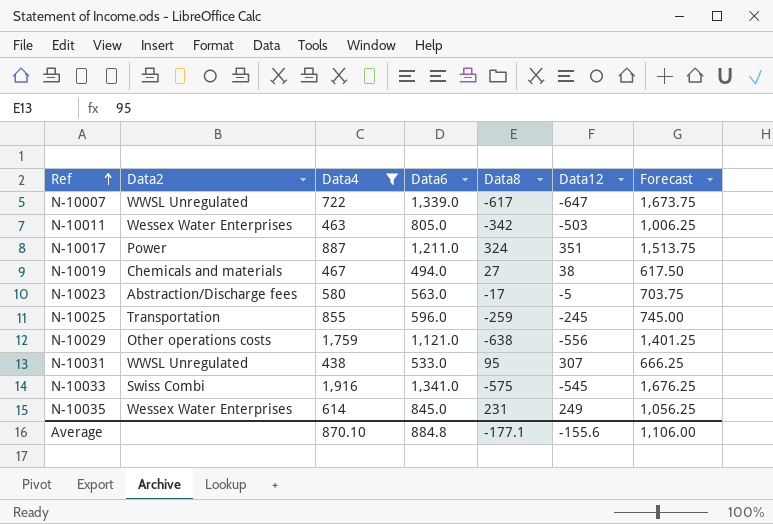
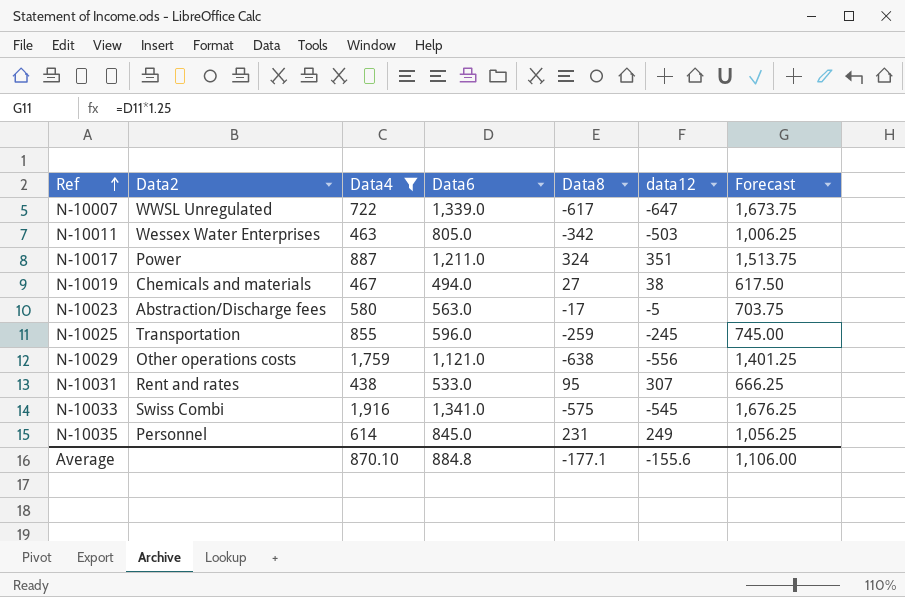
column name: Data12 -> data12
N-10031 | Data2: WWSL Unregulated -> Rent and rates
N-10035 | Data2: Wessex Water Enterprises -> Personnel

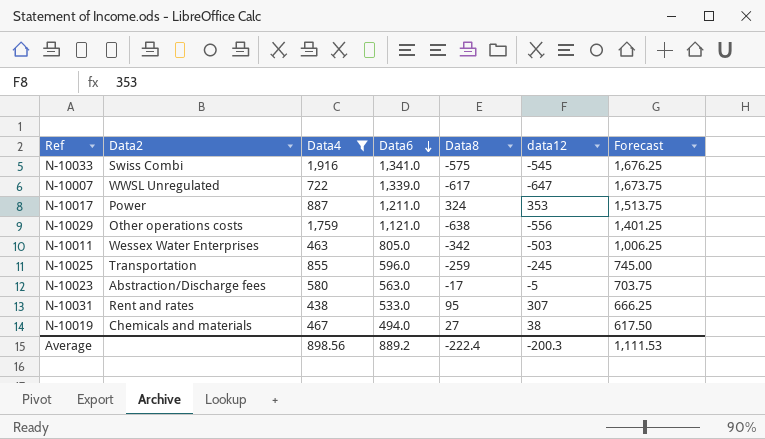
row order: Ref ascending -> Data6 descending
row N-10035: Personnel | 614 | 845.0 | 231 | 249 | 1,056.25 -> none
N-10017 | data12: 351 -> 353
Average | Data4: 870.10 -> 898.56
Average | Data6: 884.8 -> 889.2
Average | Data8: -177.1 -> -222.4
Average | data12: -155.6 -> -200.3
Average | Forecast: 1,106.00 -> 1,111.53

